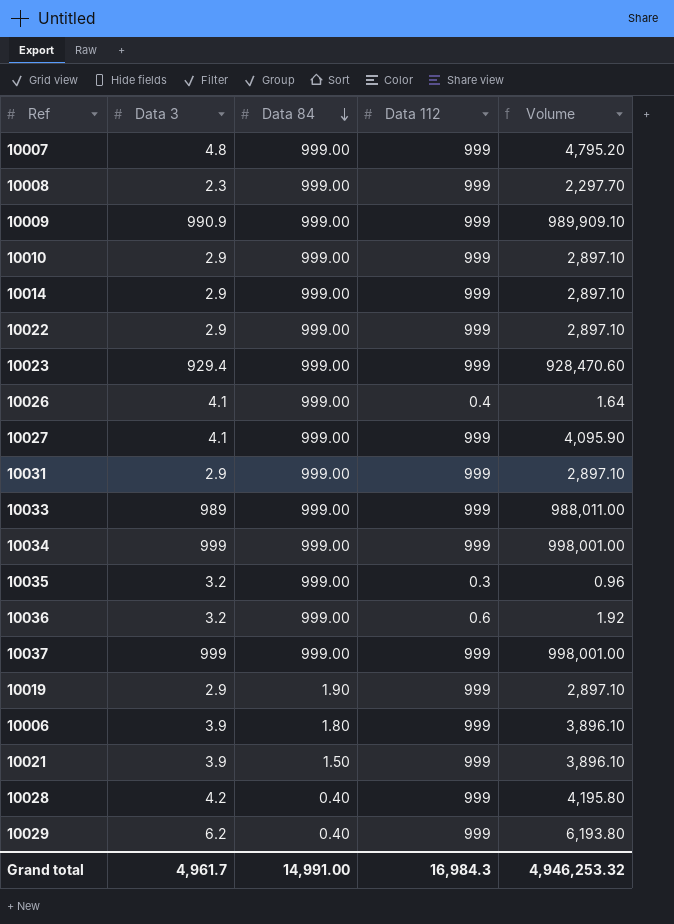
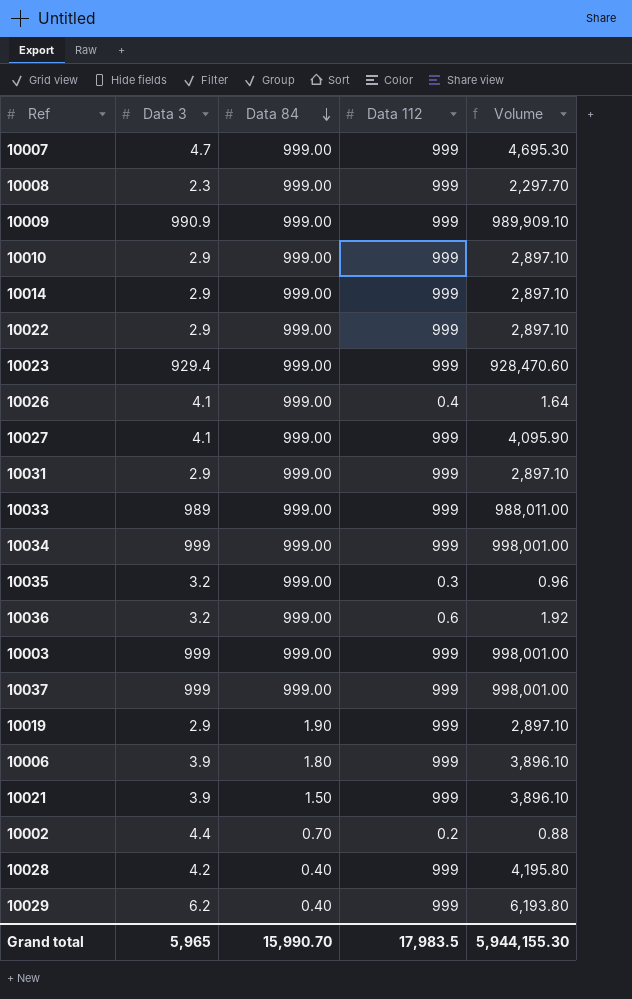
10007 | Data 3: 4.8 -> 4.7
10007 | Volume: 4,795.20 -> 4,695.30
row 10003: none -> 999 | 999.00 | 999 | 998,001.00
row 10002: none -> 4.4 | 0.70 | 0.2 | 0.88
Grand total | Data 3: 4,961.7 -> 5,965
Grand total | Data 84: 14,991.00 -> 15,990.70
Grand total | Data 112: 16,984.3 -> 17,983.5
Grand total | Volume: 4,946,253.32 -> 5,944,155.30

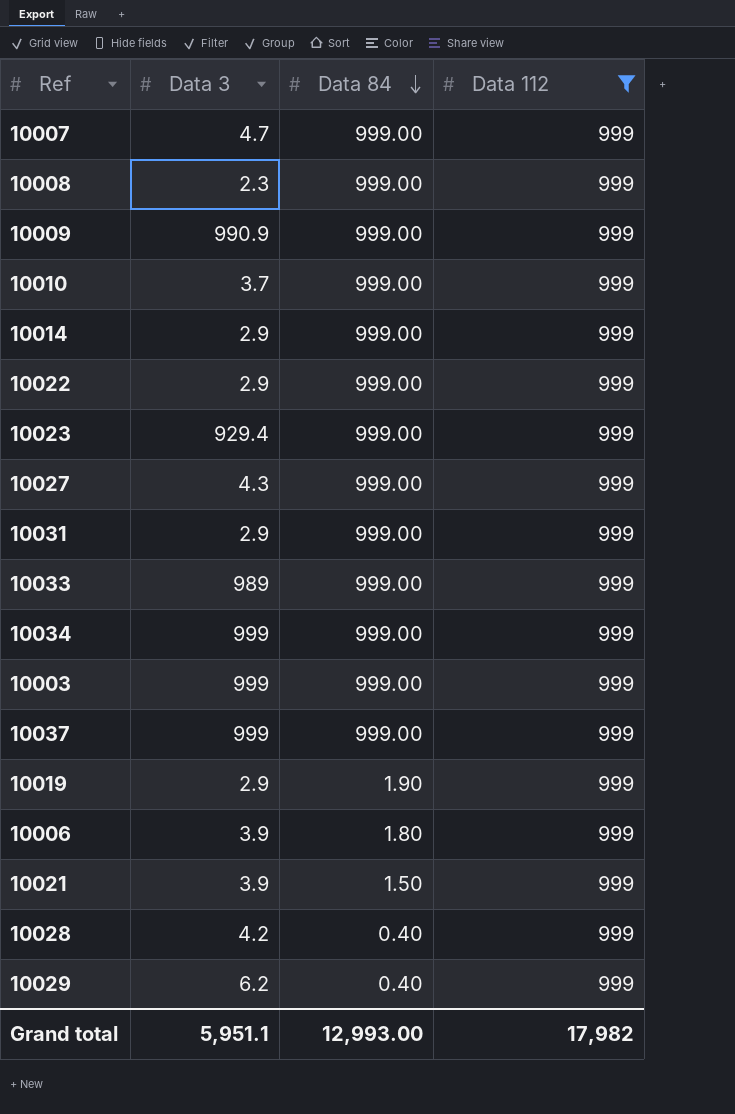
filter: none -> Data 112 = 999
column Volume | formula: [Data 3] * [Data 112] -> none
10010 | Data 3: 2.9 -> 3.7
10027 | Data 3: 4.1 -> 4.3
Grand total | Data 3: 5,965 -> 5,951.1
Grand total | Data 84: 15,990.70 -> 12,993.00
Grand total | Data 112: 17,983.5 -> 17,982

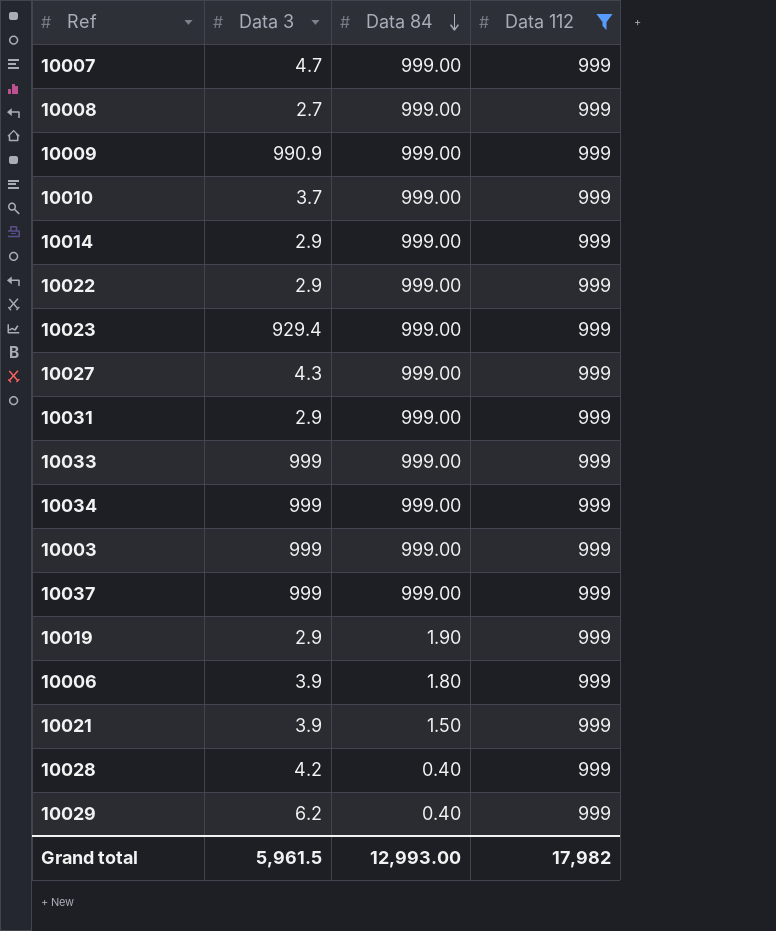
10008 | Data 3: 2.3 -> 2.7
10033 | Data 3: 989 -> 999
Grand total | Data 3: 5,951.1 -> 5,961.5

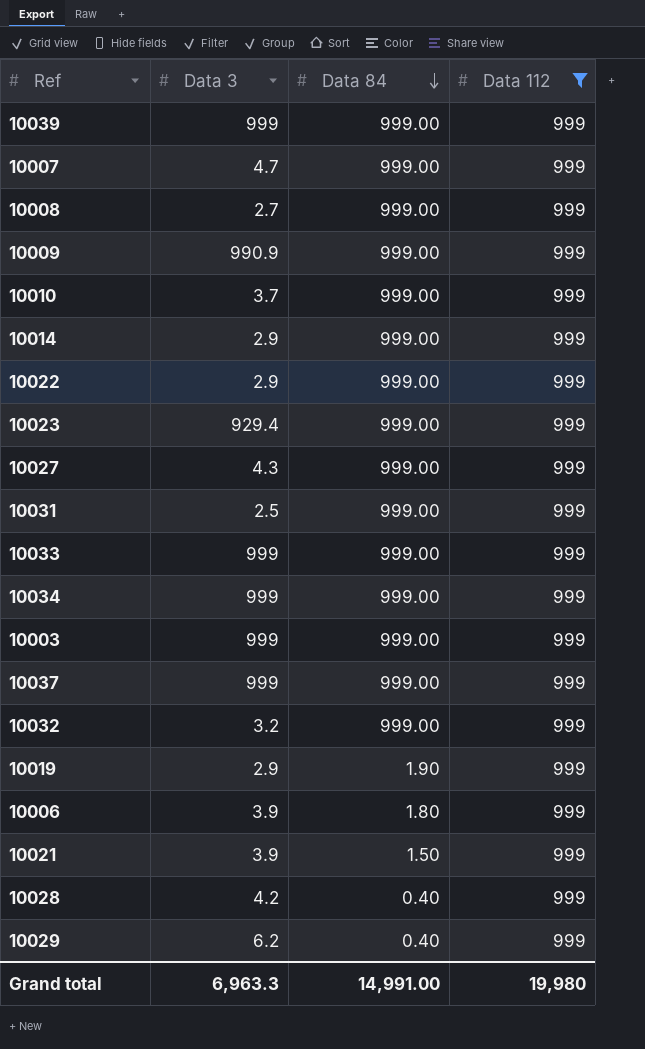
row 10039: none -> 999 | 999.00 | 999
10031 | Data 3: 2.9 -> 2.5
row 10032: none -> 3.2 | 999.00 | 999
Grand total | Data 3: 5,961.5 -> 6,963.3
Grand total | Data 84: 12,993.00 -> 14,991.00
Grand total | Data 112: 17,982 -> 19,980

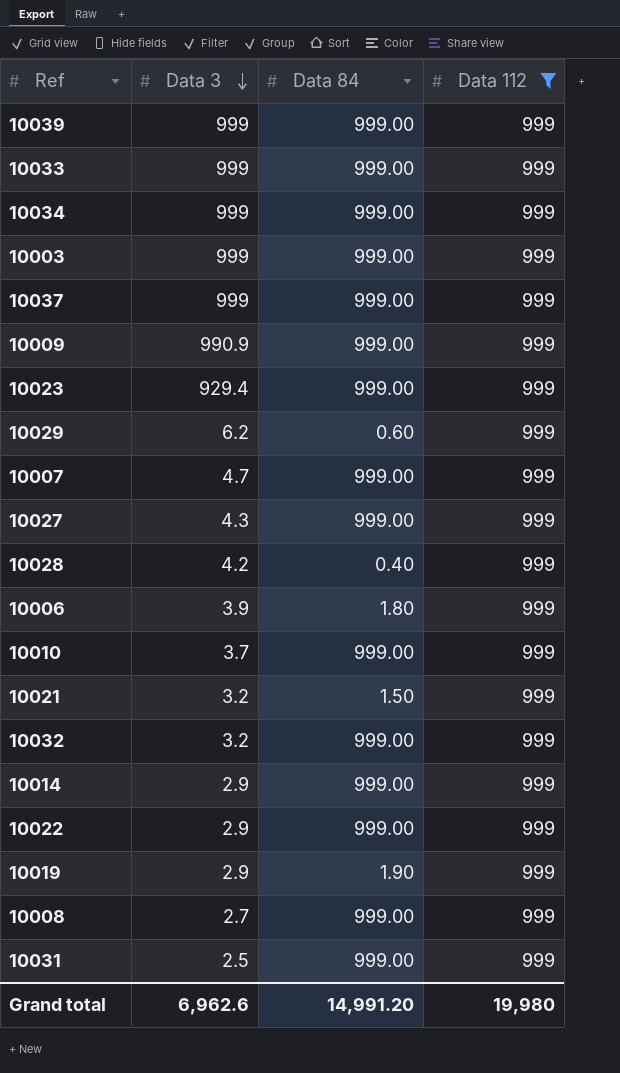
row order: Data 84 descending -> Data 3 descending
10029 | Data 84: 0.40 -> 0.60
10021 | Data 3: 3.9 -> 3.2
Grand total | Data 3: 6,963.3 -> 6,962.6
Grand total | Data 84: 14,991.00 -> 14,991.20

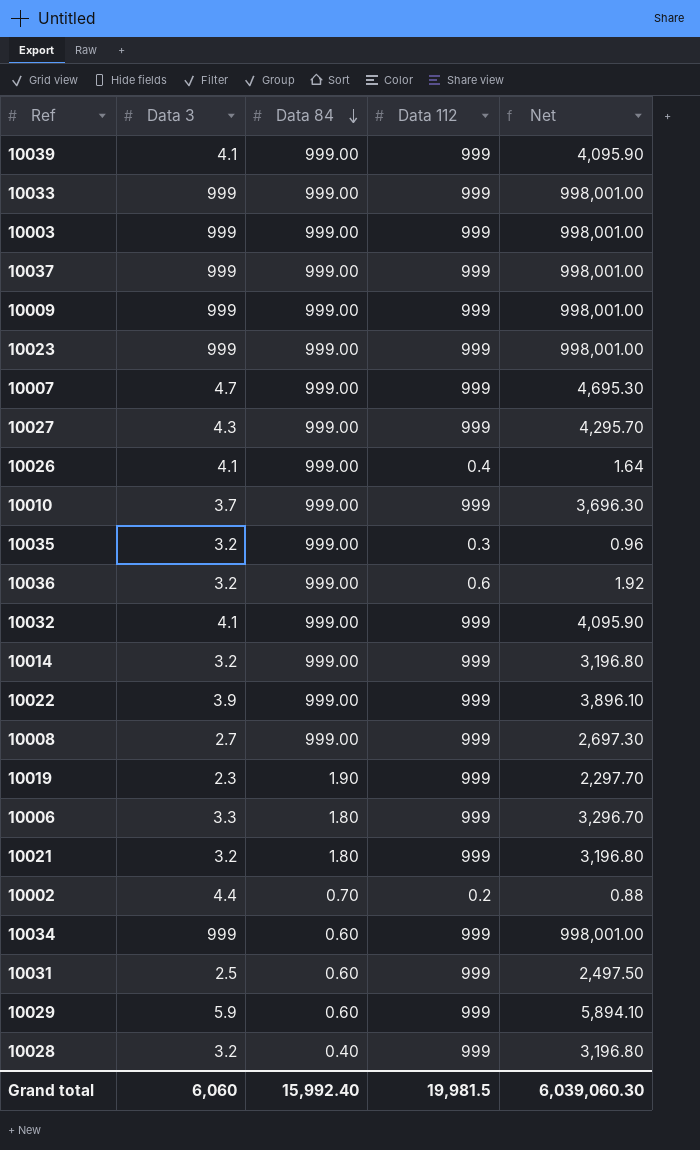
filter: Data 112 = 999 -> none
row order: Data 3 descending -> Data 84 descending
column Net | formula: none -> [Data 3] * [Data 112]
10039 | Data 3: 999 -> 4.1
10009 | Data 3: 990.9 -> 999
10023 | Data 3: 929.4 -> 999
10032 | Data 3: 3.2 -> 4.1
10014 | Data 3: 2.9 -> 3.2
10022 | Data 3: 2.9 -> 3.9
10019 | Data 3: 2.9 -> 2.3
10006 | Data 3: 3.9 -> 3.3
10021 | Data 84: 1.50 -> 1.80
10034 | Data 84: 999.00 -> 0.60
10031 | Data 84: 999.00 -> 0.60
10029 | Data 3: 6.2 -> 5.9
10028 | Data 3: 4.2 -> 3.2
Grand total | Data 3: 6,962.6 -> 6,060
Grand total | Data 84: 14,991.20 -> 15,992.40
Grand total | Data 112: 19,980 -> 19,981.5

